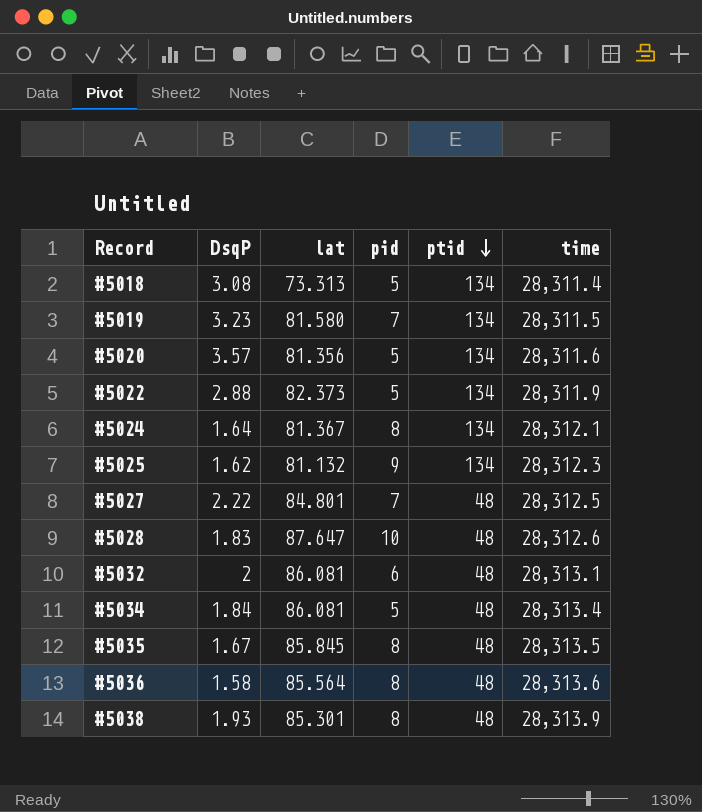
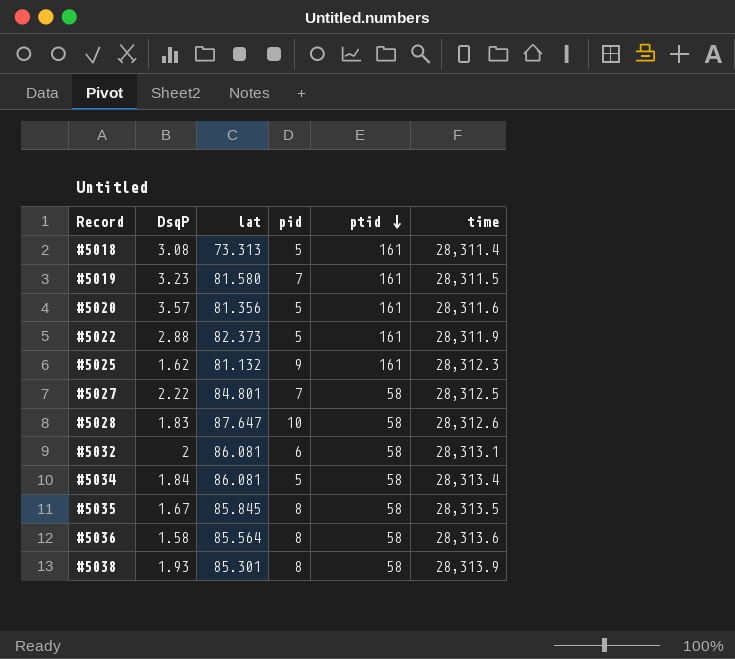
row #5024: 1.64 | 81.367 | 8 | 134 | 28,312.1 -> none
#5018 | ptid: 134 -> 161
#5019 | ptid: 134 -> 161
#5020 | ptid: 134 -> 161
#5022 | ptid: 134 -> 161
#5025 | ptid: 134 -> 161
#5027 | ptid: 48 -> 58
#5028 | ptid: 48 -> 58
#5032 | ptid: 48 -> 58
#5034 | ptid: 48 -> 58
#5035 | ptid: 48 -> 58
#5036 | ptid: 48 -> 58
#5038 | ptid: 48 -> 58

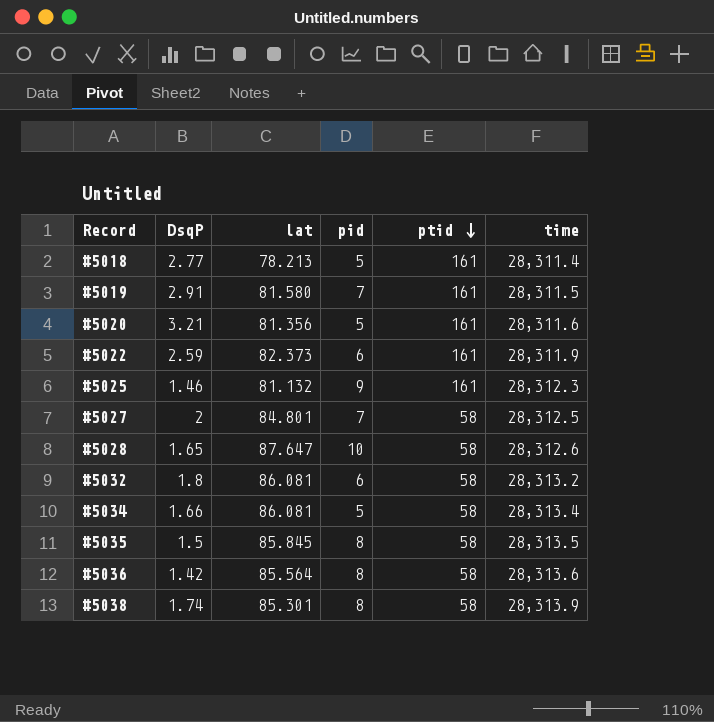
#5018 | DsqP: 3.08 -> 2.77
#5018 | lat: 73.313 -> 78.213
#5019 | DsqP: 3.23 -> 2.91
#5020 | DsqP: 3.57 -> 3.21
#5022 | DsqP: 2.88 -> 2.59
#5022 | pid: 5 -> 6
#5025 | DsqP: 1.62 -> 1.46
#5027 | DsqP: 2.22 -> 2
#5028 | DsqP: 1.83 -> 1.65
#5032 | DsqP: 2 -> 1.8
#5032 | time: 28,313.1 -> 28,313.2
#5034 | DsqP: 1.84 -> 1.66
#5035 | DsqP: 1.67 -> 1.5
#5036 | DsqP: 1.58 -> 1.42
#5038 | DsqP: 1.93 -> 1.74

